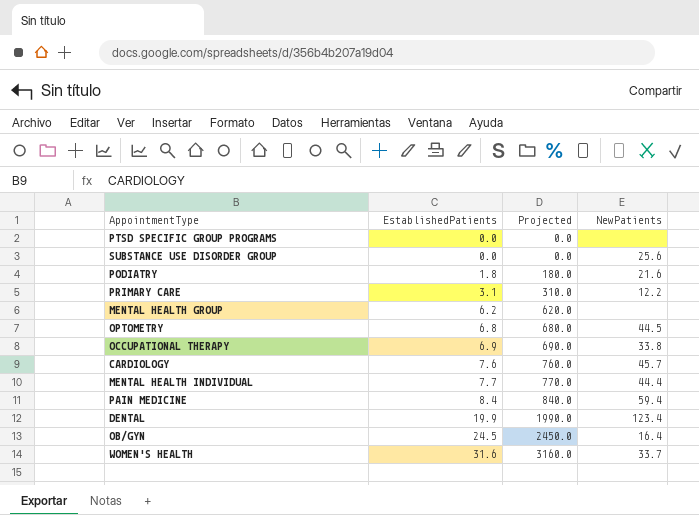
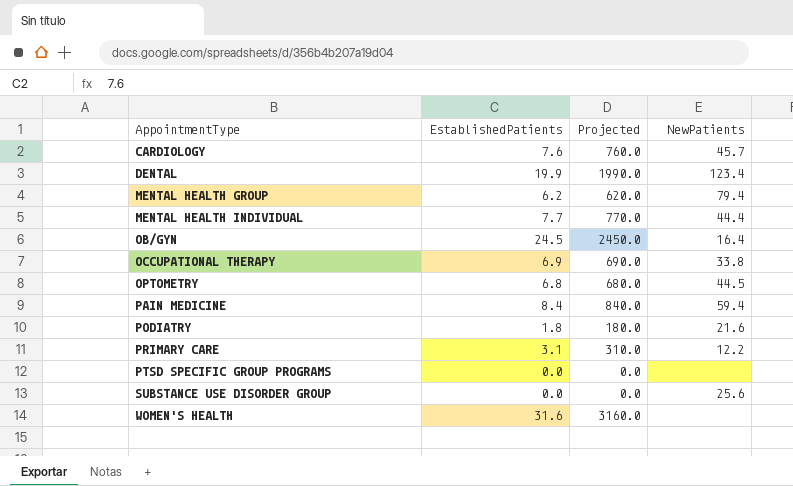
row order: EstablishedPatients ascending -> AppointmentType ascending
MENTAL HEALTH GROUP | NewPatients: none -> 79.4
WOMEN'S HEALTH | NewPatients: 33.7 -> none

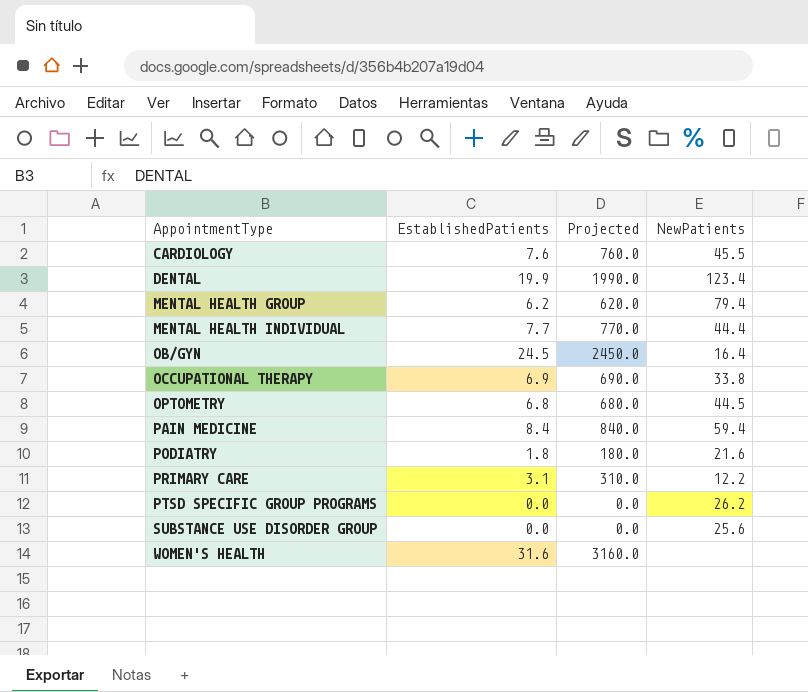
CARDIOLOGY | NewPatients: 45.7 -> 45.5
PTSD SPECIFIC GROUP PROGRAMS | NewPatients: none -> 26.2

